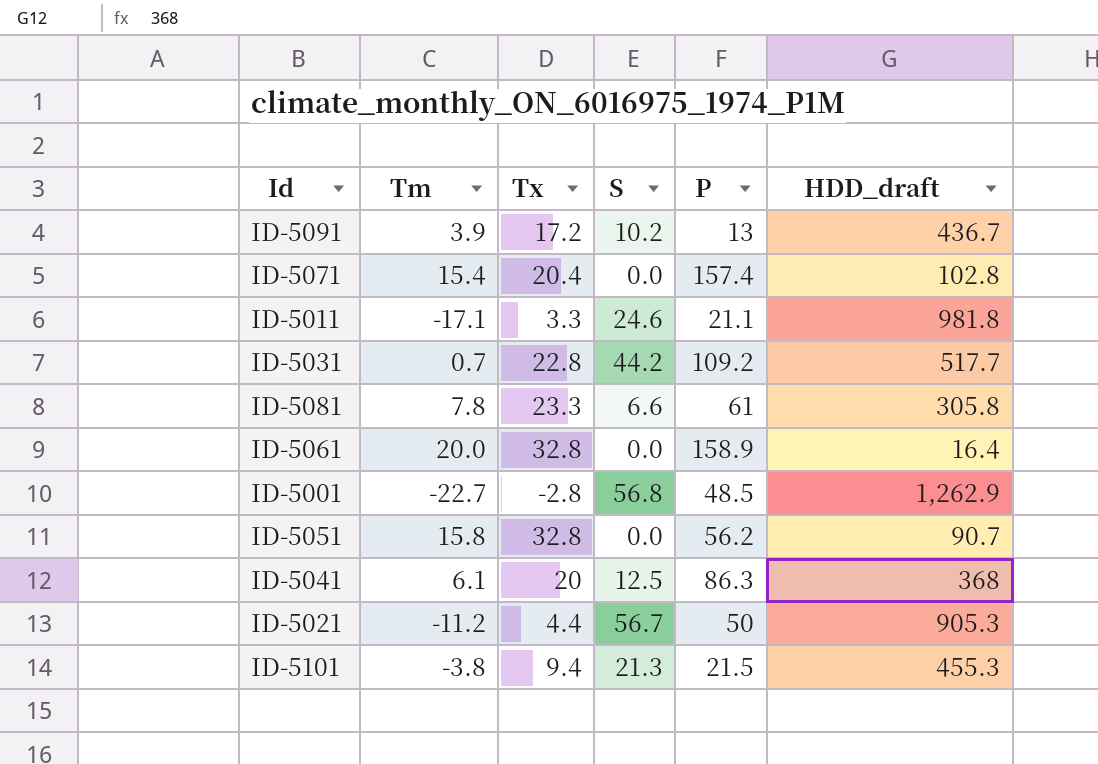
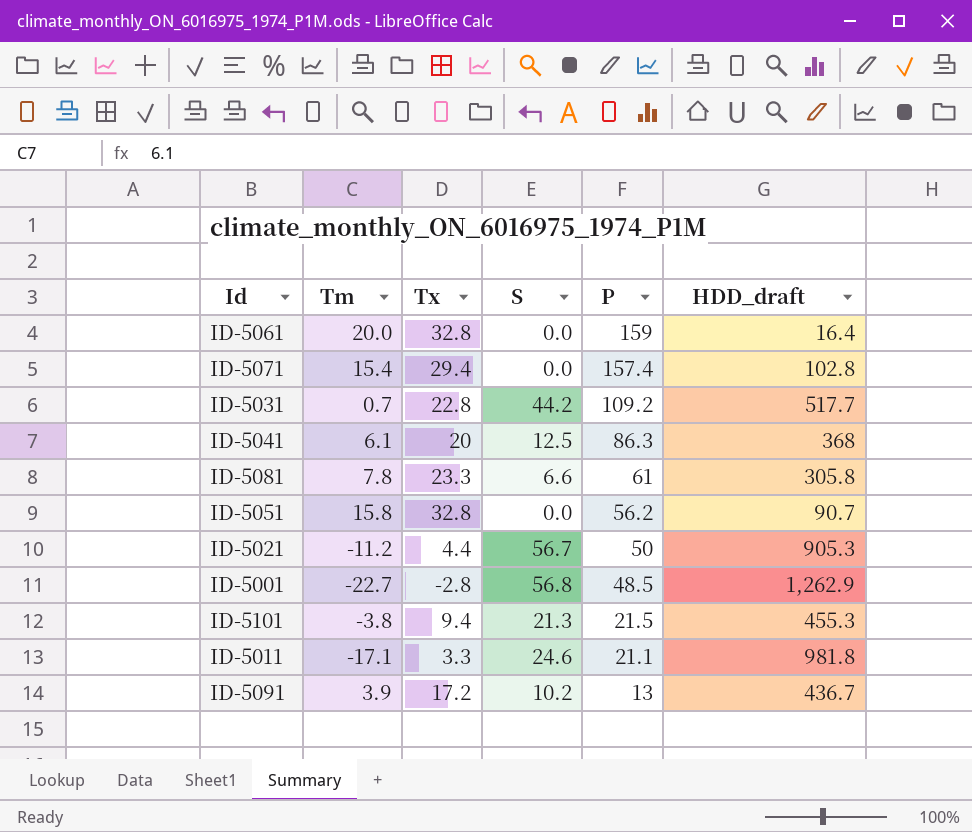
row order: none -> P descending
ID-5061 | P: 158.9 -> 159
ID-5071 | Tx: 20.4 -> 29.4

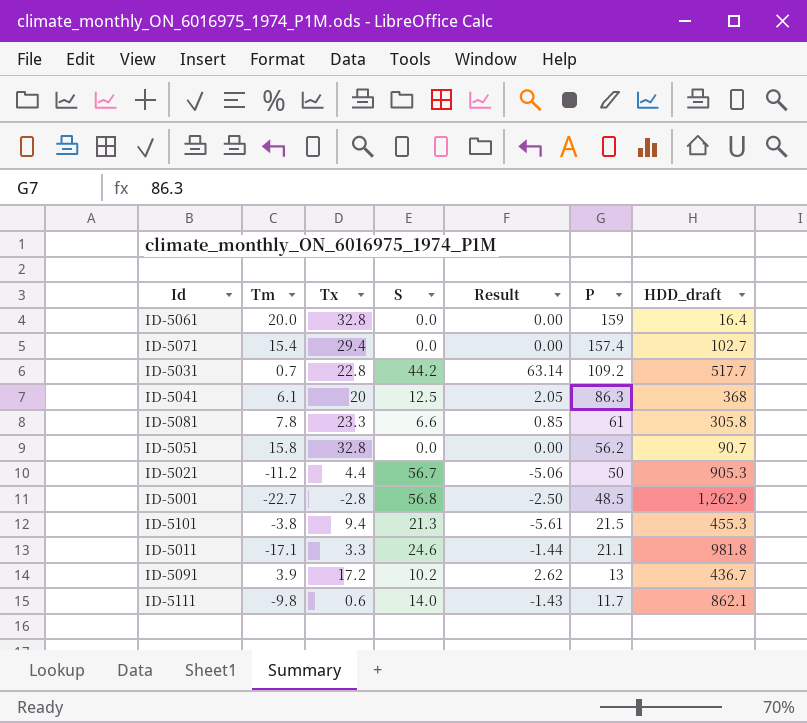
column Result | formula: none -> [S] / [Tm]
ID-5071 | HDD_draft: 102.8 -> 102.7
row ID-5111: none -> -9.8 | 0.6 | 14.0 | -1.43 | 11.7 | 862.1

